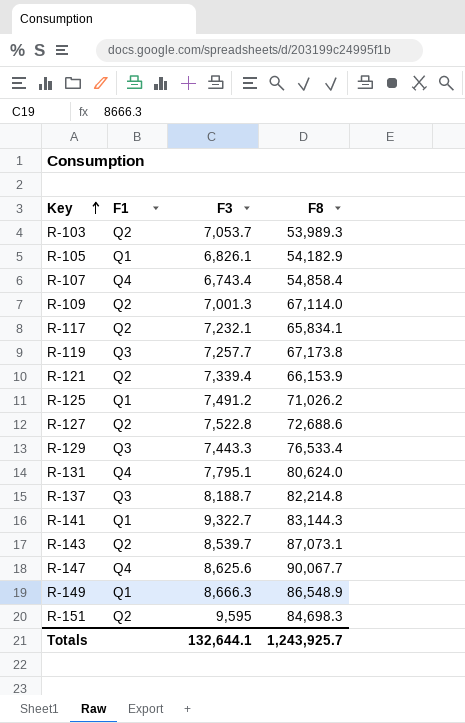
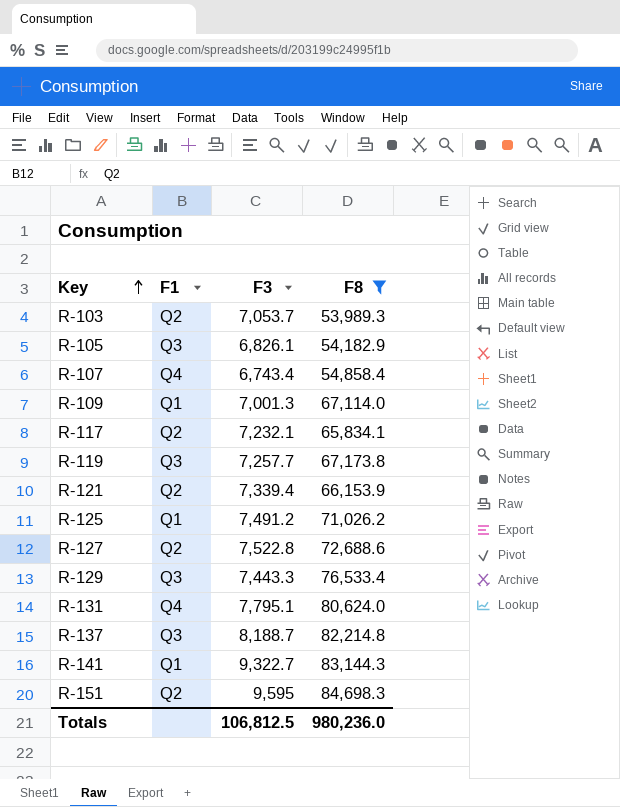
filter: none -> F8 <= 84,698.3
R-105 | F1: Q1 -> Q3
R-109 | F1: Q2 -> Q1
Totals | F3: 132,644.1 -> 106,812.5
Totals | F8: 1,243,925.7 -> 980,236.0

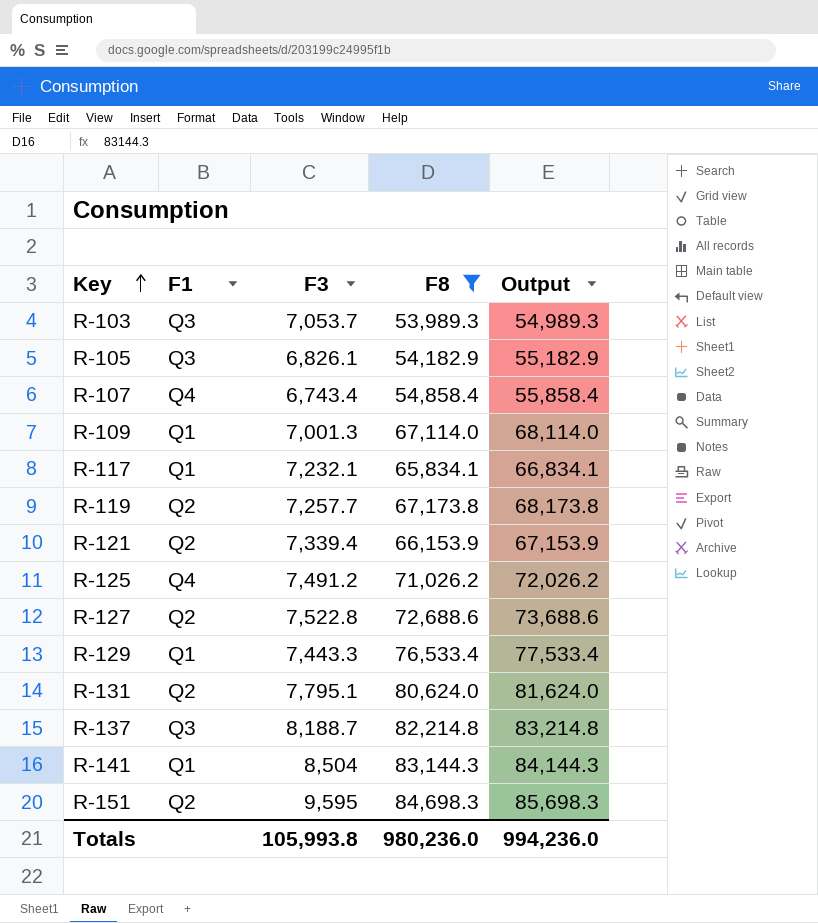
column Output | formula: none -> [F8] + 1000
R-103 | F1: Q2 -> Q3
R-117 | F1: Q2 -> Q1
R-119 | F1: Q3 -> Q2
R-125 | F1: Q1 -> Q4
R-129 | F1: Q3 -> Q1
R-131 | F1: Q4 -> Q2
R-141 | F3: 9,322.7 -> 8,504
Totals | F3: 106,812.5 -> 105,993.8

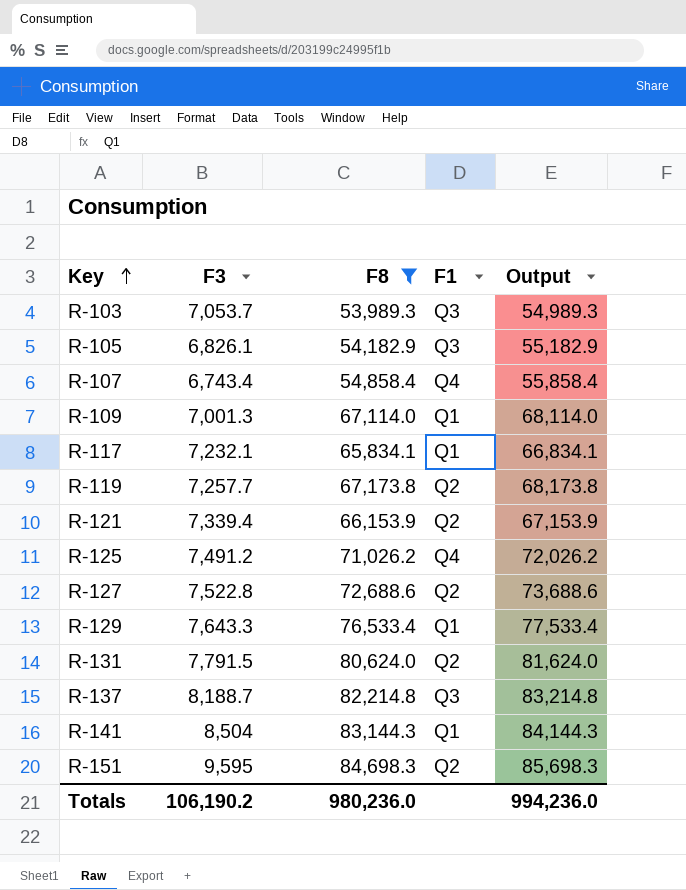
column F1 | position: 2 -> 4
R-129 | F3: 7,443.3 -> 7,643.3
R-131 | F3: 7,795.1 -> 7,791.5
Totals | F3: 105,993.8 -> 106,190.2

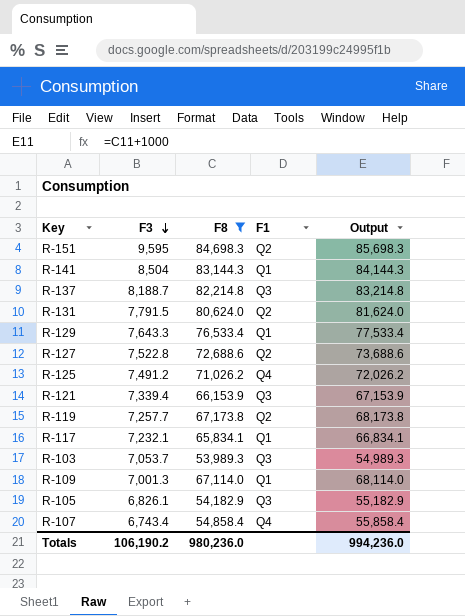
row order: Key ascending -> F3 descending
R-121 | F1: Q2 -> Q3

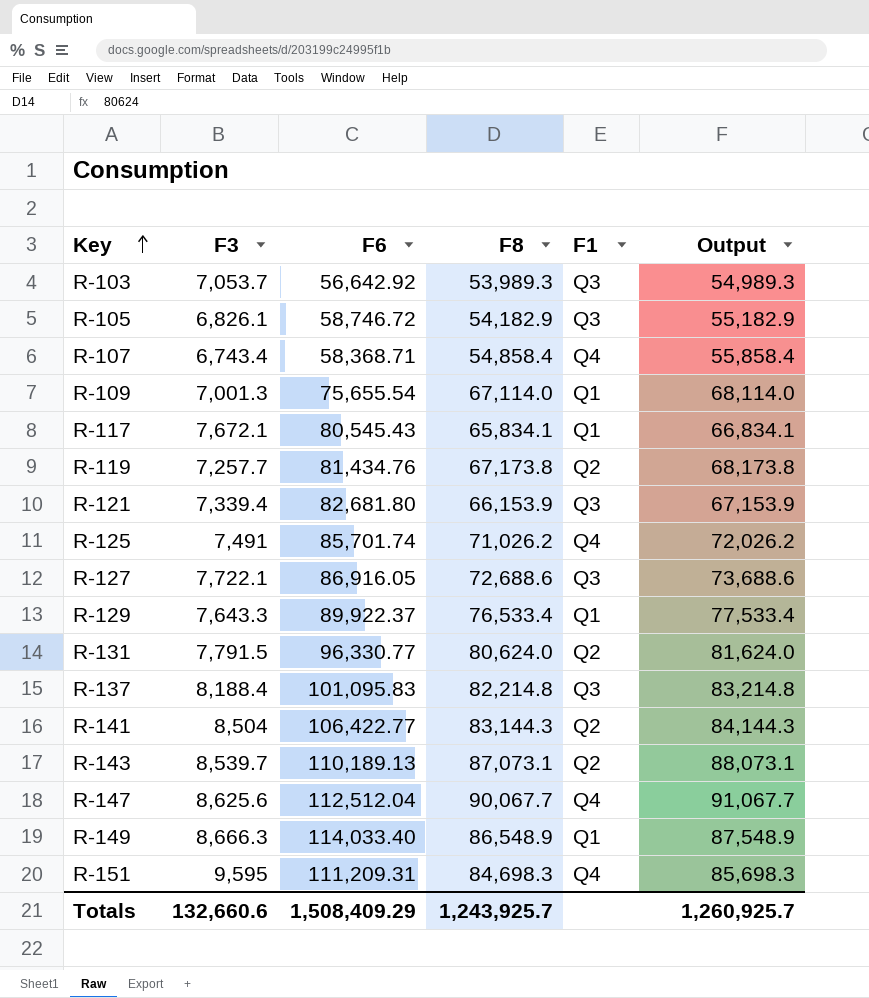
filter: F8 <= 84,698.3 -> none
row order: F3 descending -> Key ascending
column F6 | position: none -> 3
R-117 | F3: 7,232.1 -> 7,672.1
R-125 | F3: 7,491.2 -> 7,491
R-127 | F3: 7,522.8 -> 7,722.1
R-127 | F1: Q2 -> Q3
R-137 | F3: 8,188.7 -> 8,188.4
R-141 | F1: Q1 -> Q2
R-151 | F1: Q2 -> Q4
Totals | F3: 106,190.2 -> 132,660.6
Totals | F8: 980,236.0 -> 1,243,925.7
Totals | Output: 994,236.0 -> 1,260,925.7

